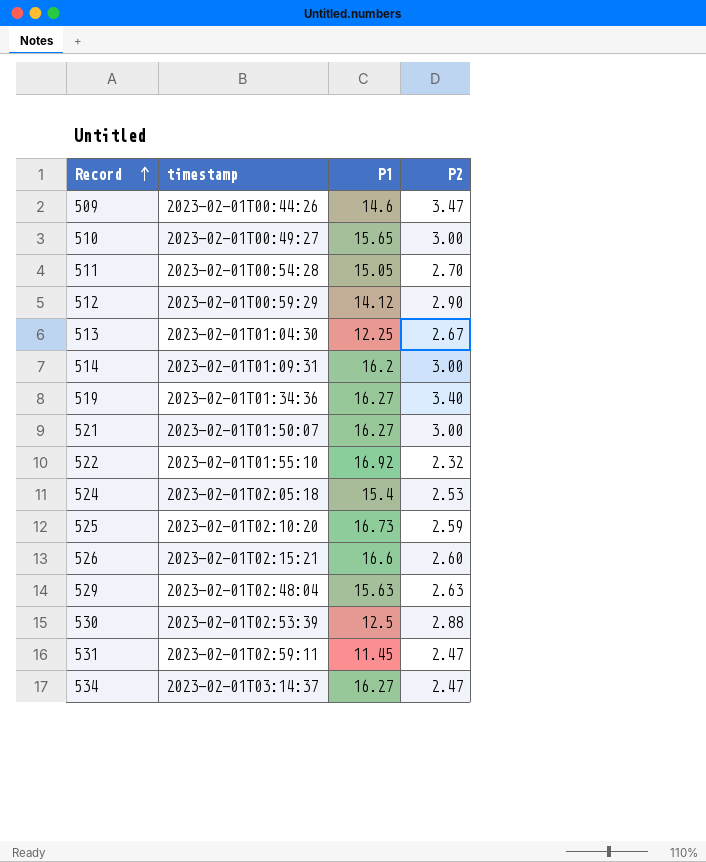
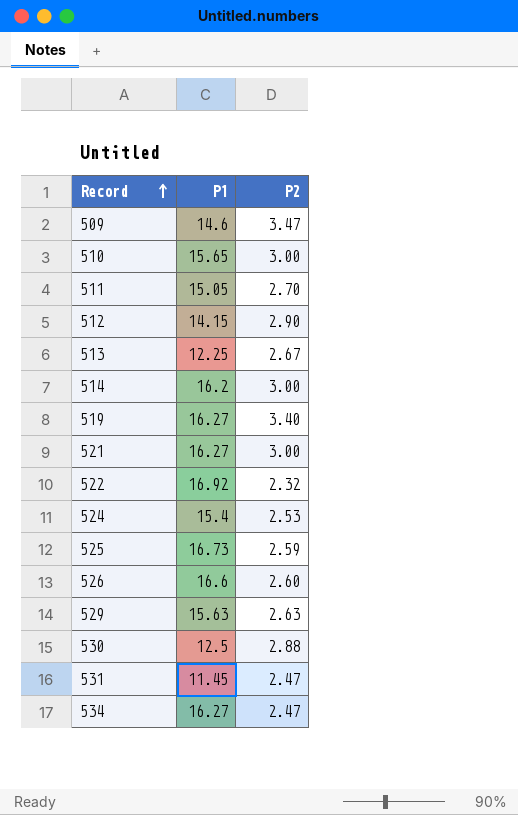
column timestamp | position: 2 -> none
512 | P1: 14.12 -> 14.15

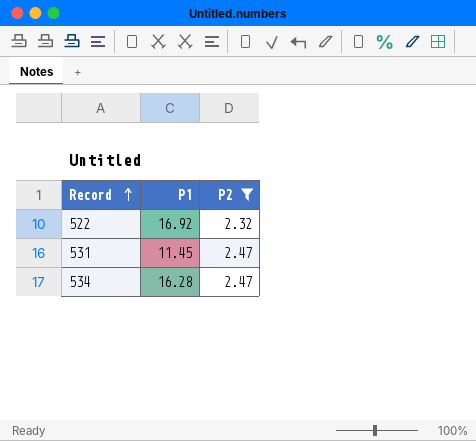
filter: none -> P2 <= 2.47
534 | P1: 16.27 -> 16.28

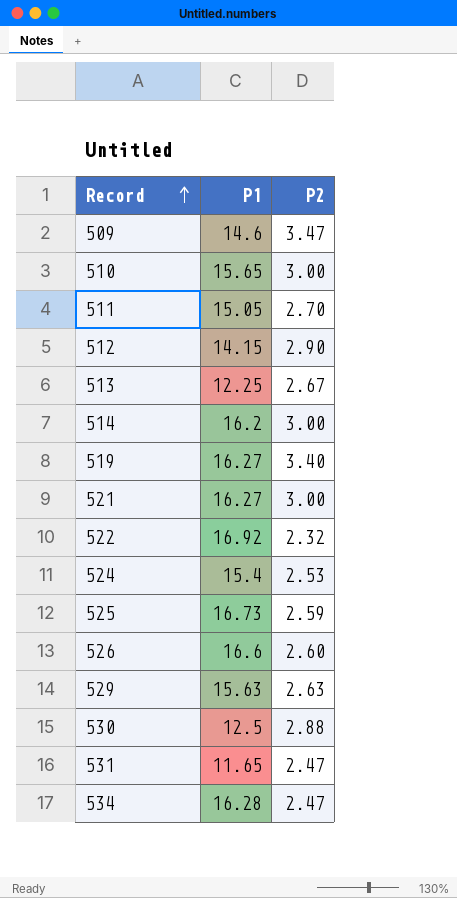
filter: P2 <= 2.47 -> none
531 | P1: 11.45 -> 11.65

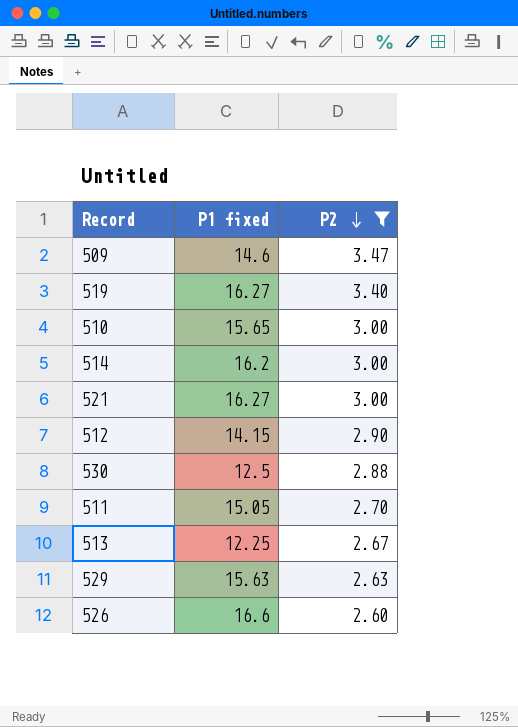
filter: none -> P2 >= 2.60
row order: Record ascending -> P2 descending
column name: P1 -> P1 fixed

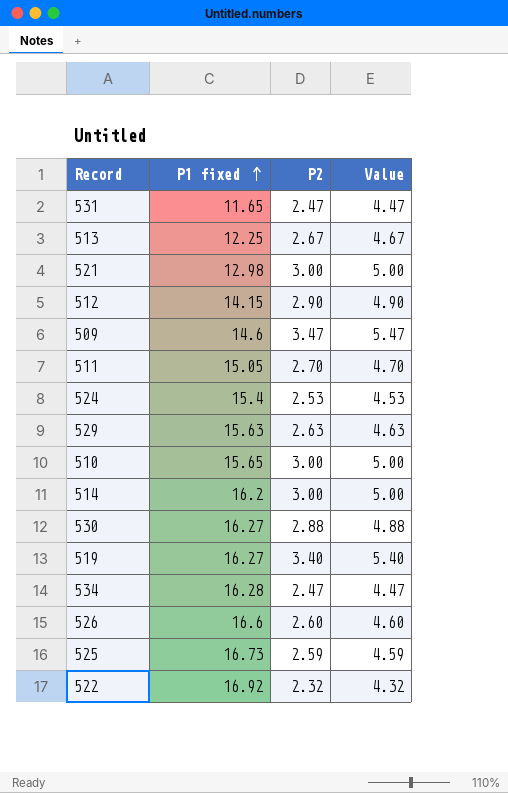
filter: P2 >= 2.60 -> none
row order: P2 descending -> P1 fixed ascending
column Value | formula: none -> [P2] + 2
521 | P1 fixed: 16.27 -> 12.98
530 | P1 fixed: 12.5 -> 16.27

